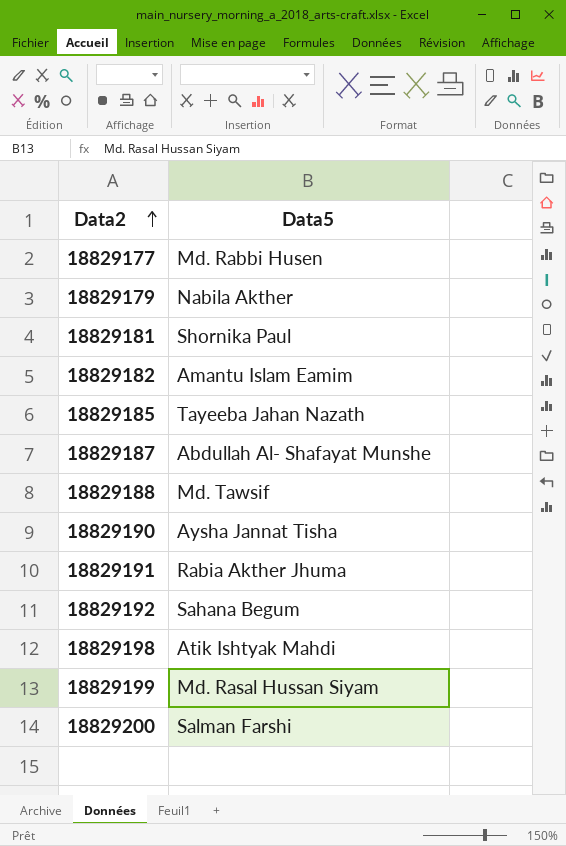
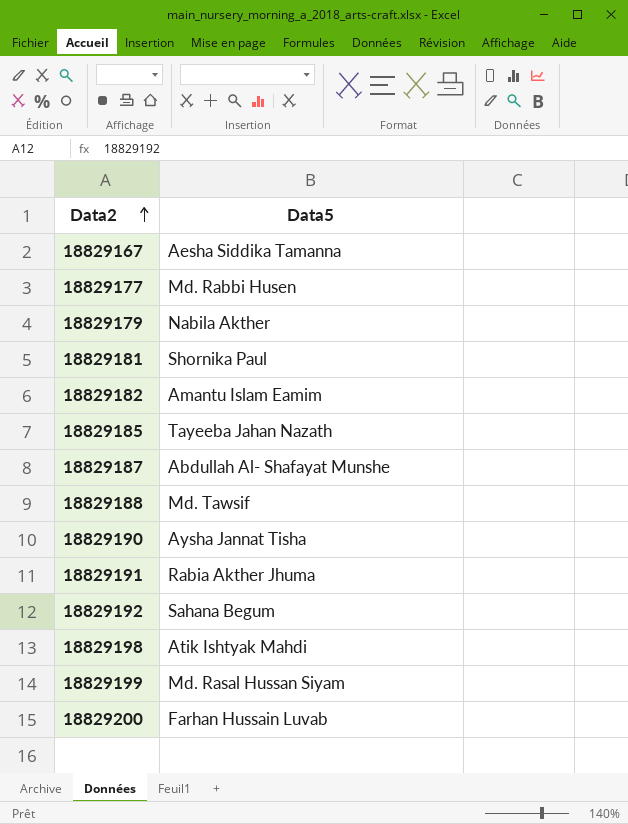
row 18829167: none -> Aesha Siddika Tamanna
18829200 | Data5: Salman Farshi -> Farhan Hussain Luvab

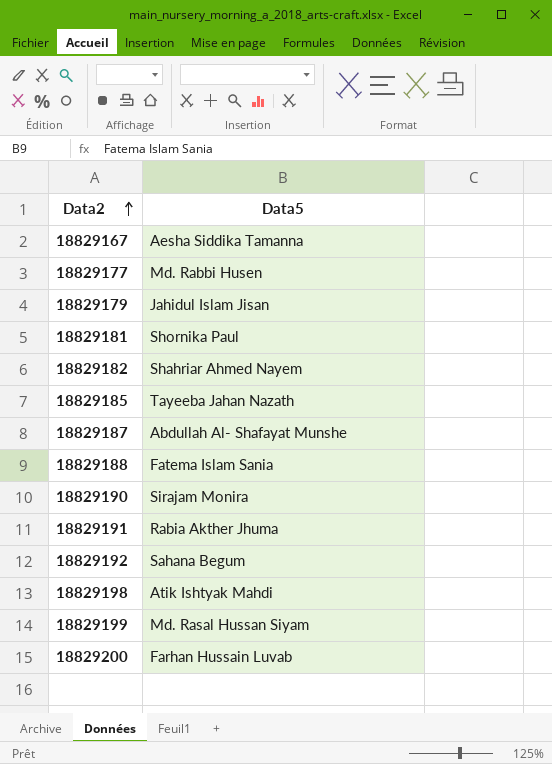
18829179 | Data5: Nabila Akther -> Jahidul Islam Jisan
18829182 | Data5: Amantu Islam Eamim -> Shahriar Ahmed Nayem
18829188 | Data5: Md. Tawsif -> Fatema Islam Sania
18829190 | Data5: Aysha Jannat Tisha -> Sirajam Monira

